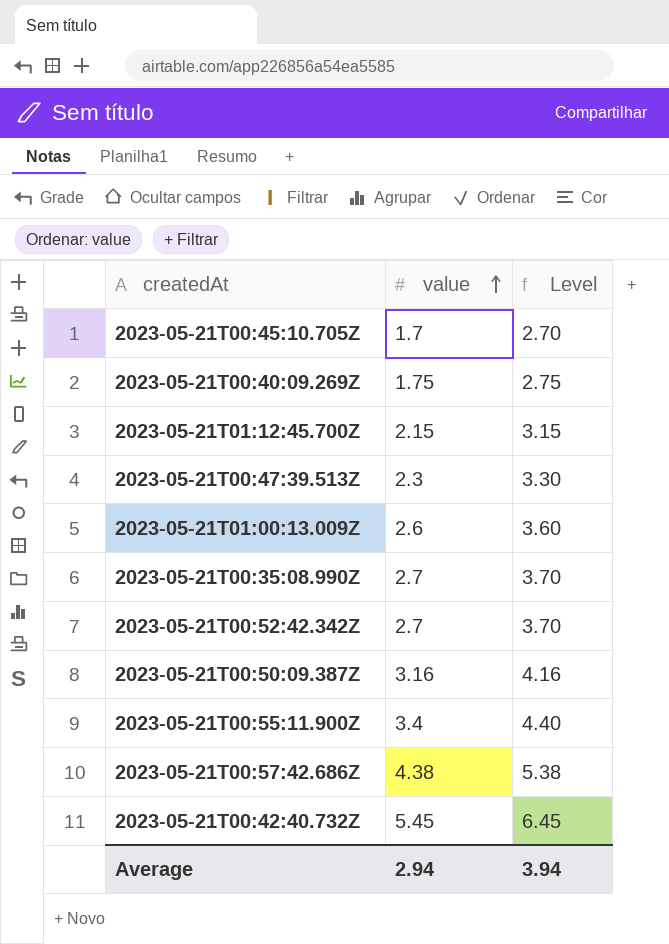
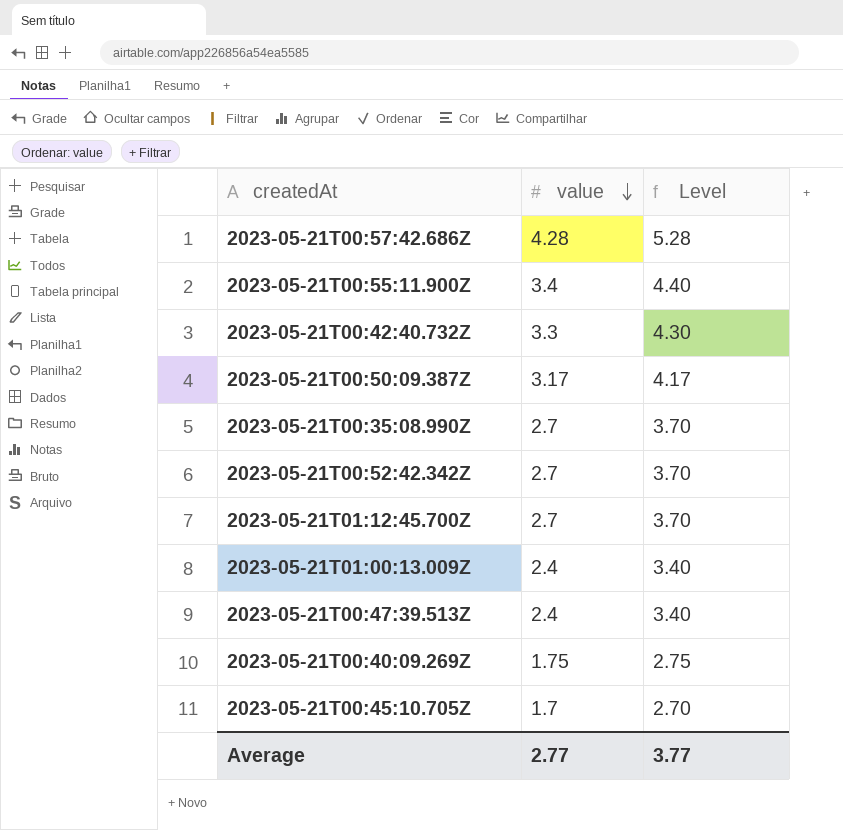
row order: value ascending -> value descending
2023-05-21T00:57:42.686Z | value: 4.38 -> 4.28
2023-05-21T00:57:42.686Z | Level: 5.38 -> 5.28
2023-05-21T00:42:40.732Z | value: 5.45 -> 3.3
2023-05-21T00:42:40.732Z | Level: 6.45 -> 4.30
2023-05-21T00:50:09.387Z | value: 3.16 -> 3.17
2023-05-21T00:50:09.387Z | Level: 4.16 -> 4.17
2023-05-21T01:12:45.700Z | value: 2.15 -> 2.7
2023-05-21T01:12:45.700Z | Level: 3.15 -> 3.70
2023-05-21T01:00:13.009Z | value: 2.6 -> 2.4
2023-05-21T01:00:13.009Z | Level: 3.60 -> 3.40
2023-05-21T00:47:39.513Z | value: 2.3 -> 2.4
2023-05-21T00:47:39.513Z | Level: 3.30 -> 3.40
Average | value: 2.94 -> 2.77
Average | Level: 3.94 -> 3.77

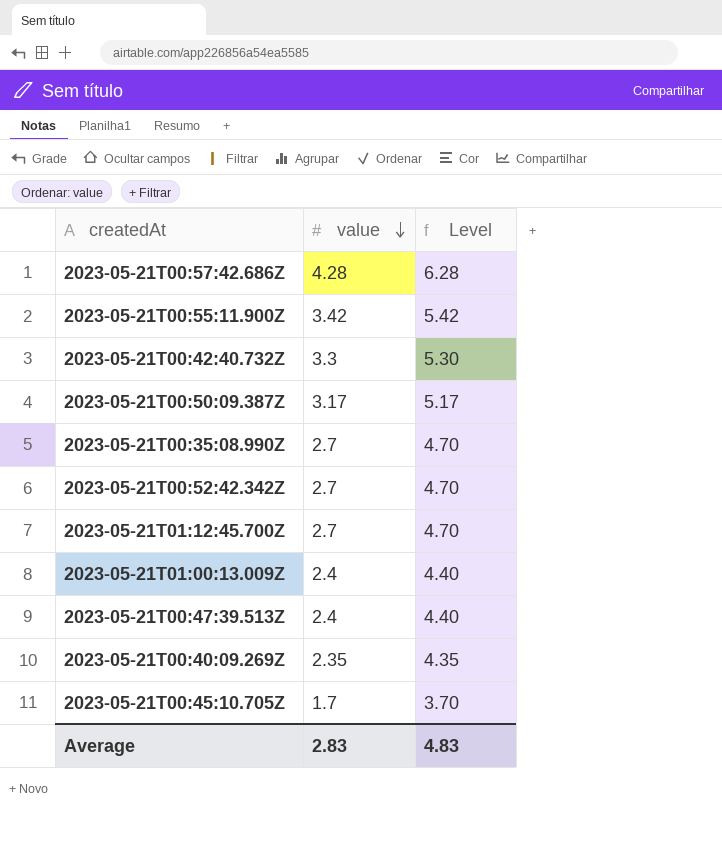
column Level | formula: [value] + 1 -> [value] + 2
2023-05-21T00:55:11.900Z | value: 3.4 -> 3.42
2023-05-21T00:40:09.269Z | value: 1.75 -> 2.35
Average | value: 2.77 -> 2.83
Average | Level: 3.77 -> 4.83

